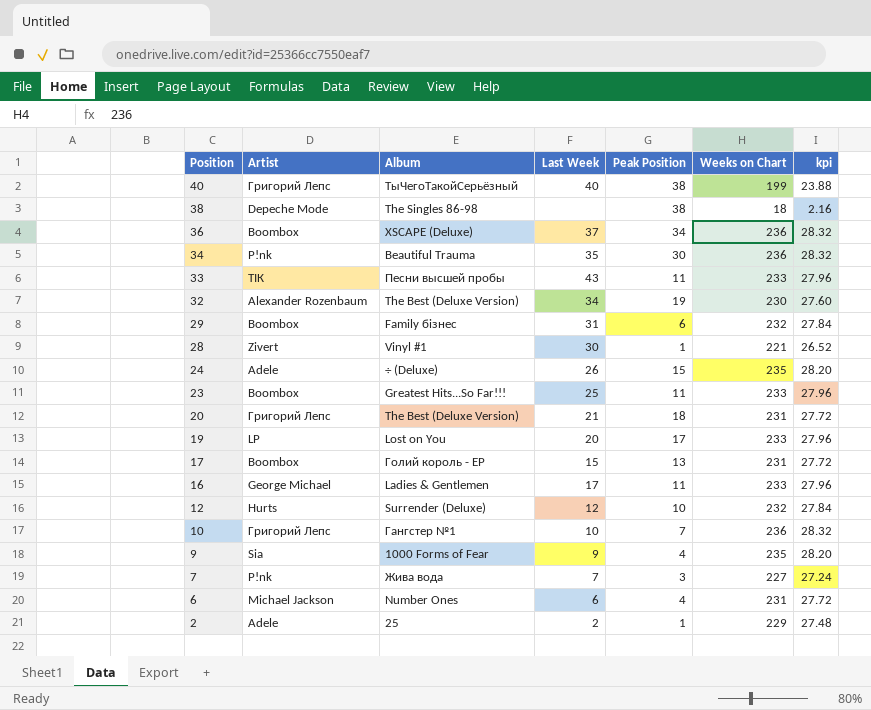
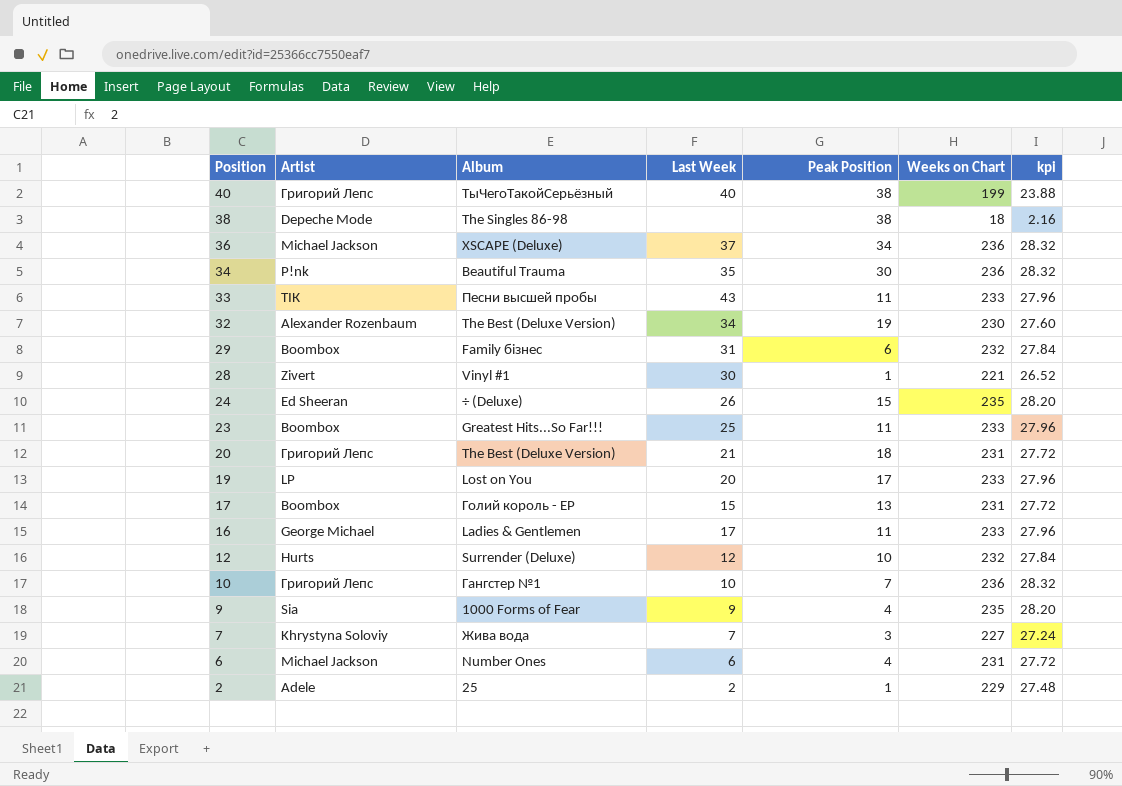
36 | Artist: Boombox -> Michael Jackson
24 | Artist: Adele -> Ed Sheeran
7 | Artist: P!nk -> Khrystyna Soloviy

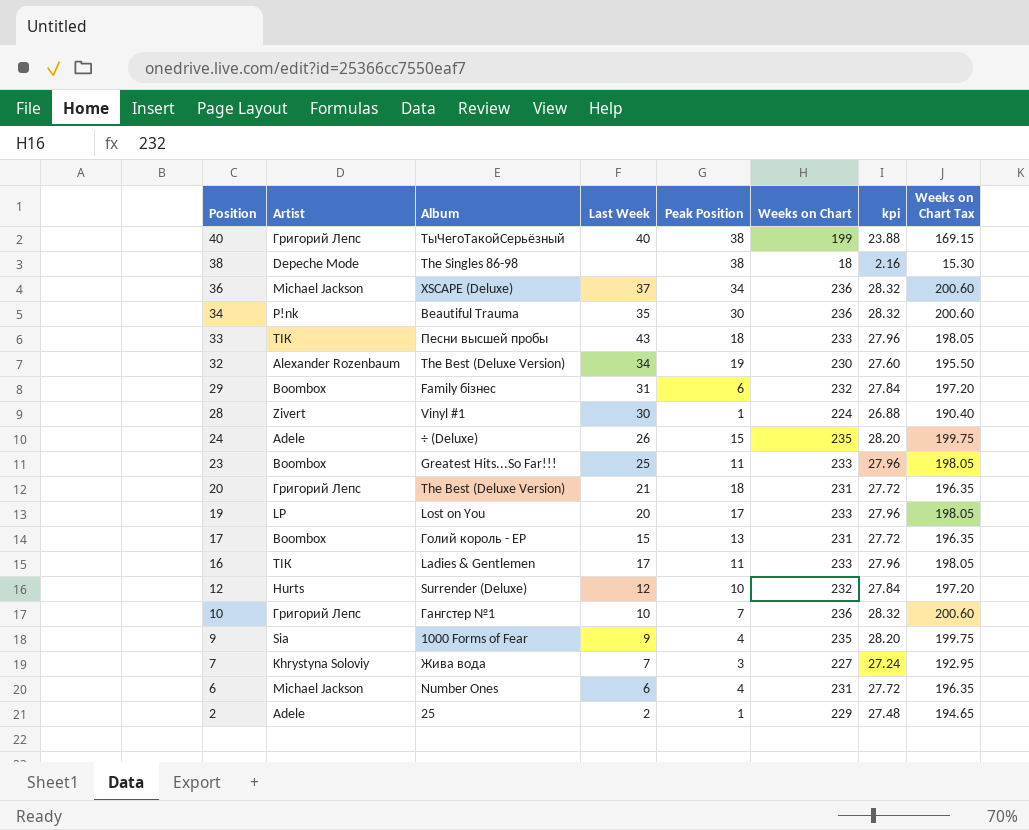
column Weeks on Chart Tax | formula: none -> [Weeks on Chart] * 0.85
33 | Peak Position: 11 -> 18
28 | Weeks on Chart: 221 -> 224
28 | kpi: 26.52 -> 26.88
24 | Artist: Ed Sheeran -> Adele
16 | Artist: George Michael -> ТІК

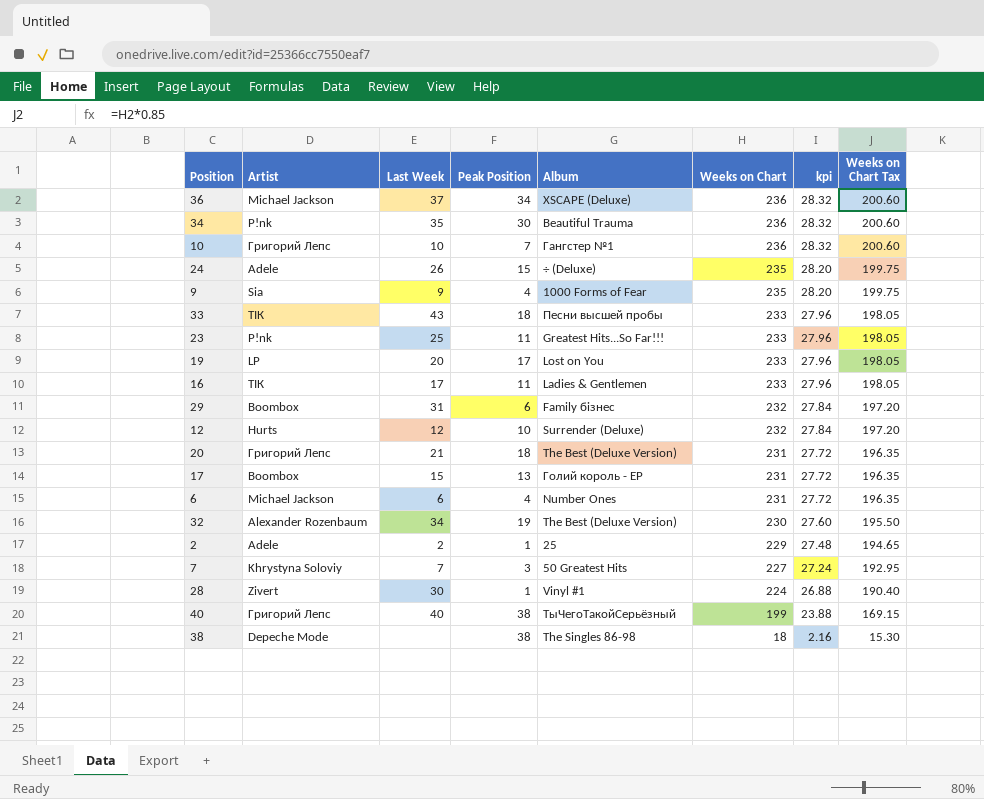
row order: Position descending -> Weeks on Chart descending
column Album | position: 3 -> 5
23 | Artist: Boombox -> P!nk
7 | Album: Жива вода -> 50 Greatest Hits

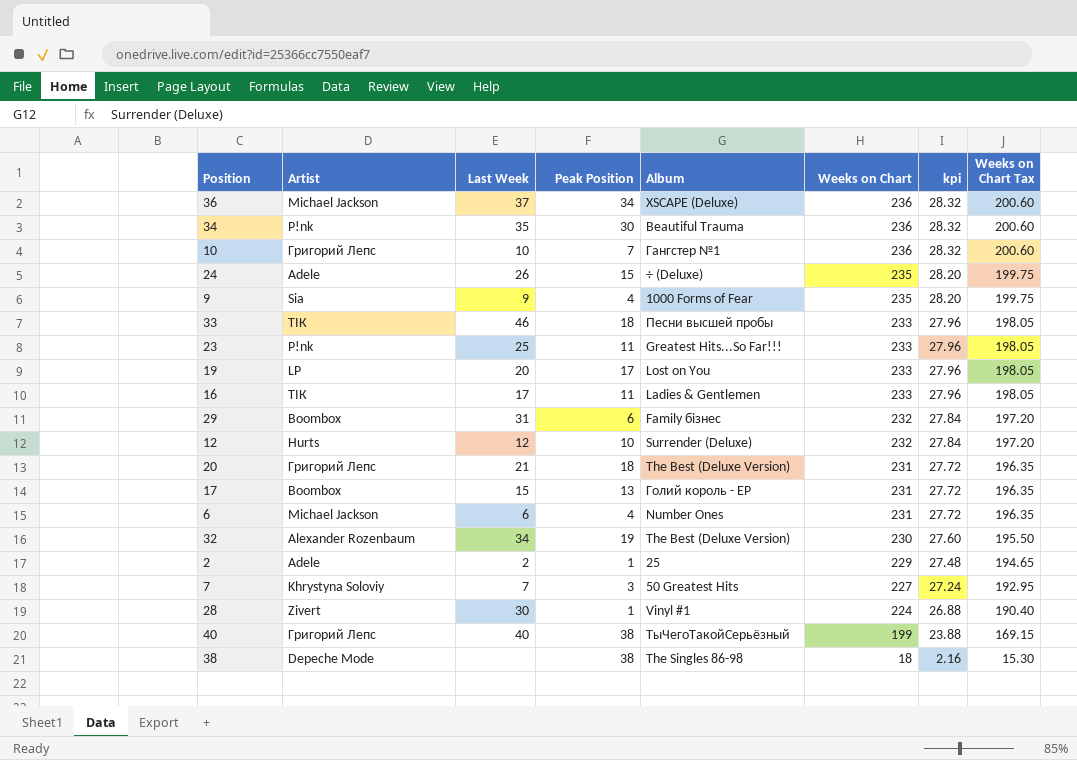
33 | Last Week: 43 -> 46

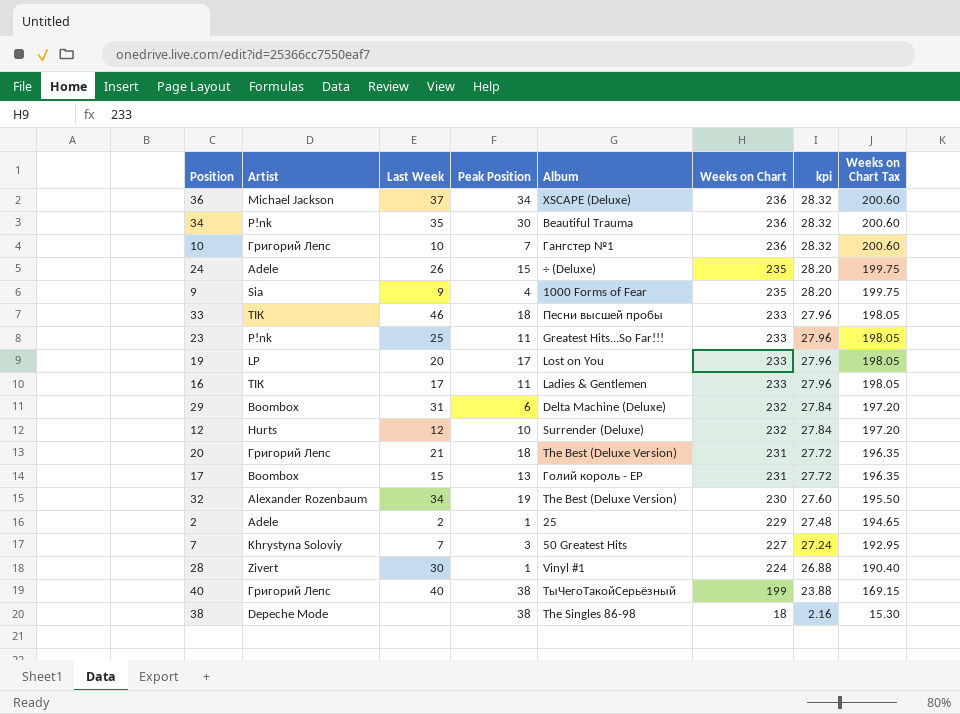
row 6: Michael Jackson | 6 | 4 | Number Ones | 231 | 27.72 | 196.35 -> none
29 | Album: Family бізнес -> Delta Machine (Deluxe)

